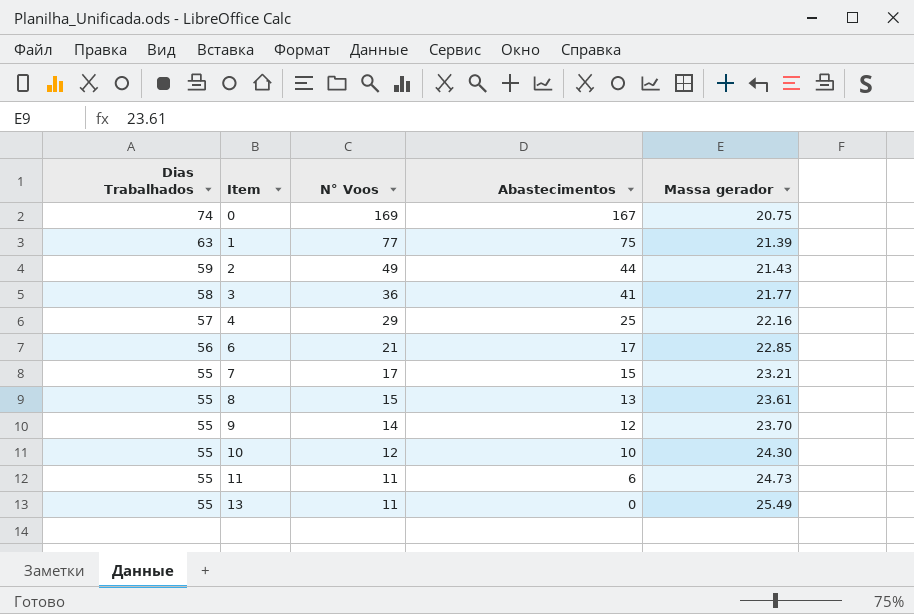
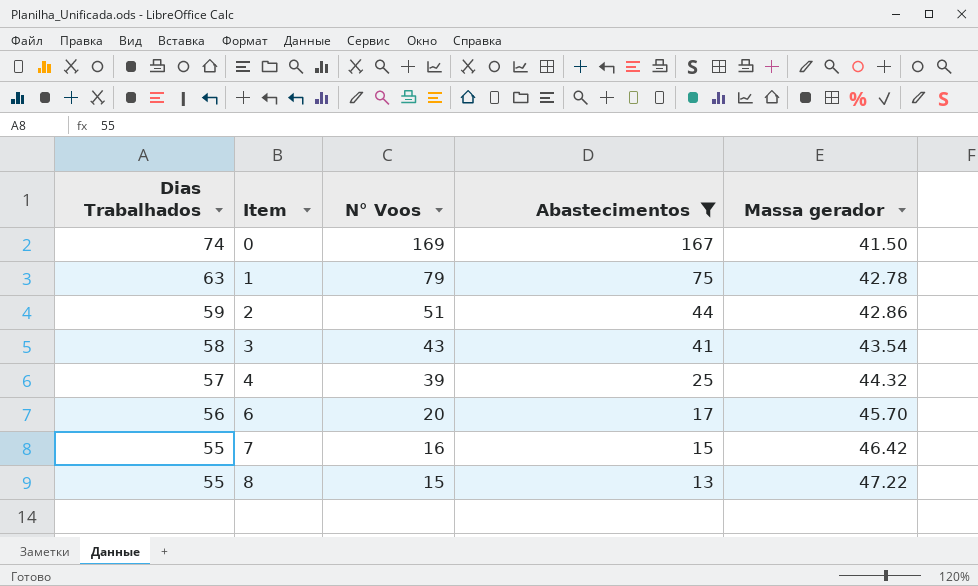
filter: none -> Abastecimentos >= 13
0 | Massa gerador: 20.75 -> 41.50
1 | N° Voos: 77 -> 79
1 | Massa gerador: 21.39 -> 42.78
2 | N° Voos: 49 -> 51
2 | Massa gerador: 21.43 -> 42.86
3 | N° Voos: 36 -> 43
3 | Massa gerador: 21.77 -> 43.54
4 | N° Voos: 29 -> 39
4 | Massa gerador: 22.16 -> 44.32
6 | N° Voos: 21 -> 20
6 | Massa gerador: 22.85 -> 45.70
7 | N° Voos: 17 -> 16
7 | Massa gerador: 23.21 -> 46.42
8 | Massa gerador: 23.61 -> 47.22

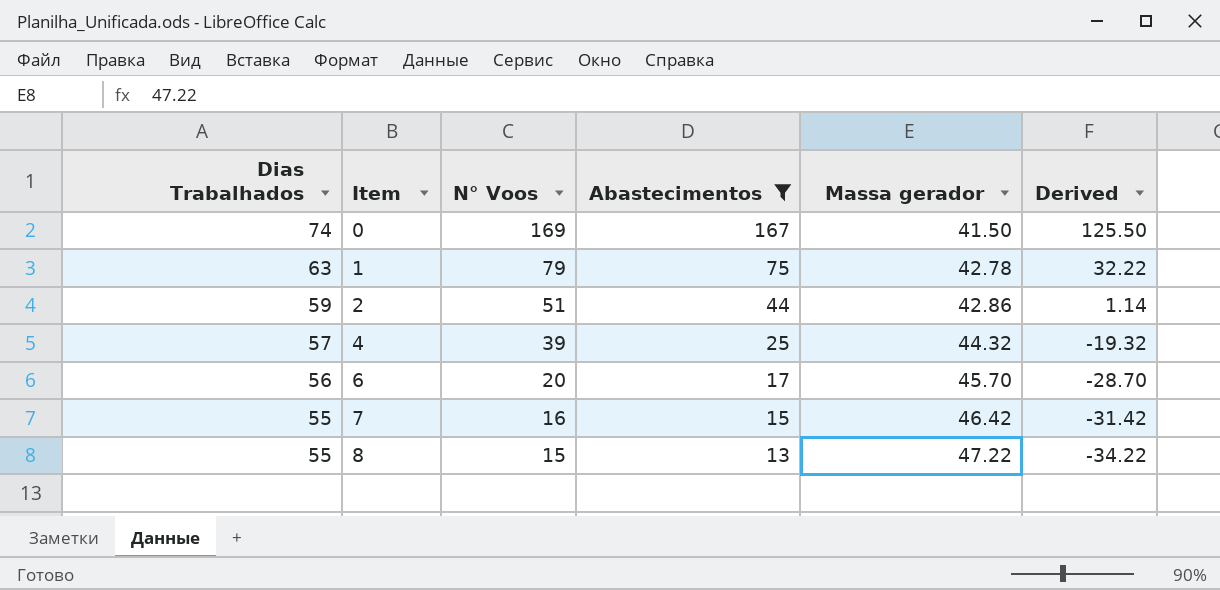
column Derived | formula: none -> [Abastecimentos] - [Massa gerador]
row 3: 58 | 43 | 41 | 43.54 -> none

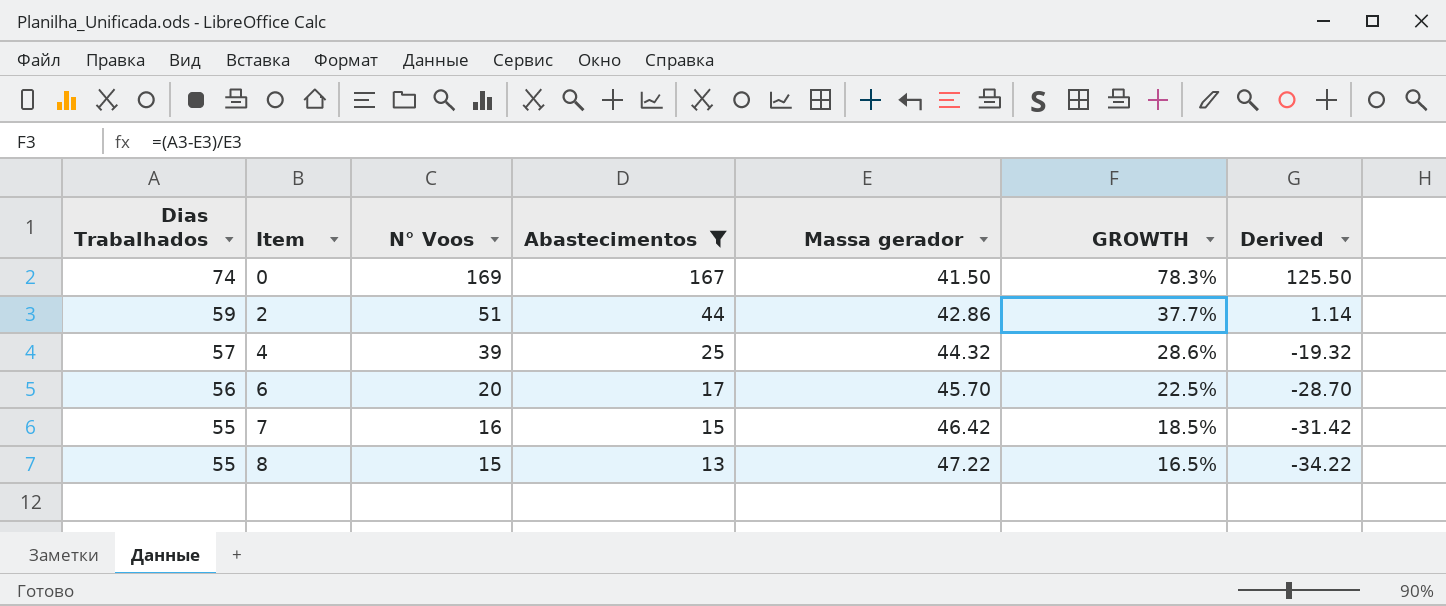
column GROWTH | formula: none -> ([Dias Trabalhados] - [Massa gerador]) / [Massa gerador]
row 1: 63 | 79 | 75 | 42.78 | 32.22 -> none

